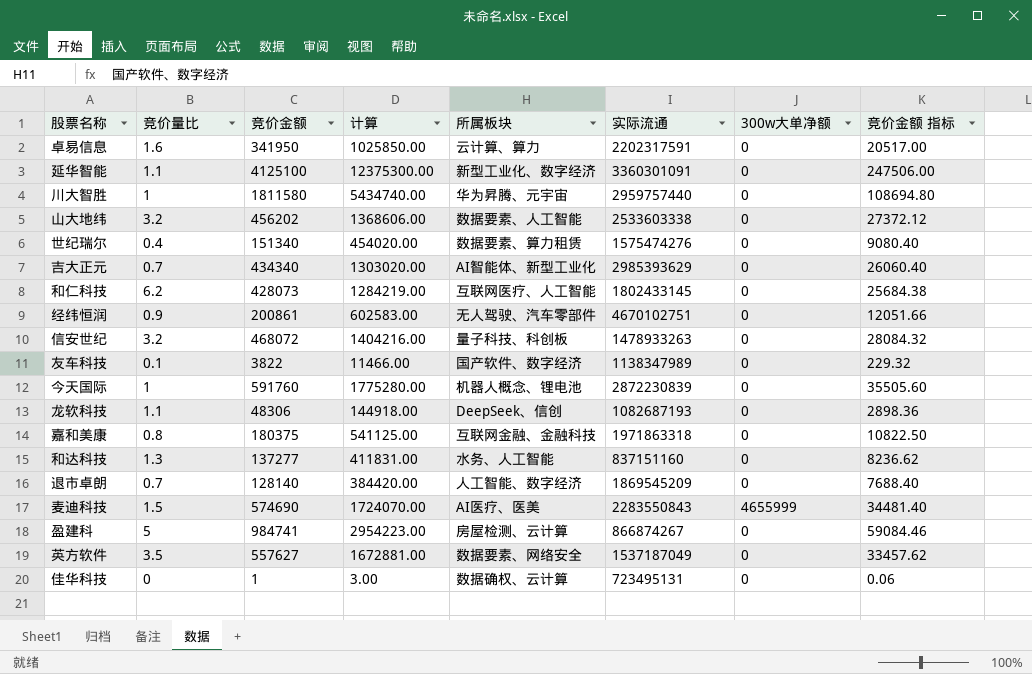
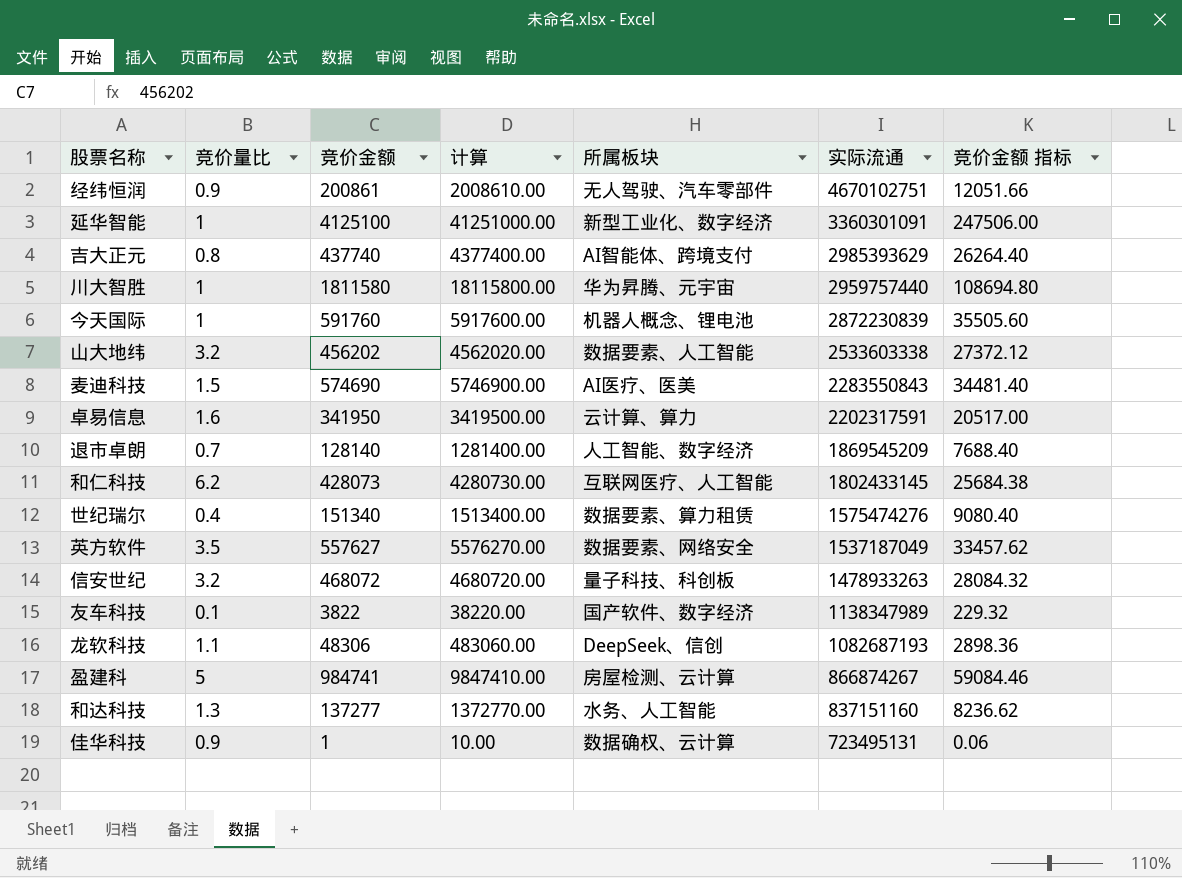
row order: none -> 实际流通 descending
column 300w大单净额 | position: 7 -> none
column 计算 | formula: [竞价金额] * 3 -> [竞价金额] * 10
row 嘉和美康: 0.8 | 180375 | 541125.00 | 互联网金融、金融科技 | 1971863318 | 0 | 10822.50 -> none
延华智能 | 竞价量比: 1.1 -> 1
吉大正元 | 竞价量比: 0.7 -> 0.8
吉大正元 | 竞价金额: 434340 -> 437740
吉大正元 | 所属板块: AI智能体、新型工业化 -> AI智能体、跨境支付
吉大正元 | 竞价金额 指标: 26060.40 -> 26264.40
佳华科技 | 竞价量比: 0 -> 0.9

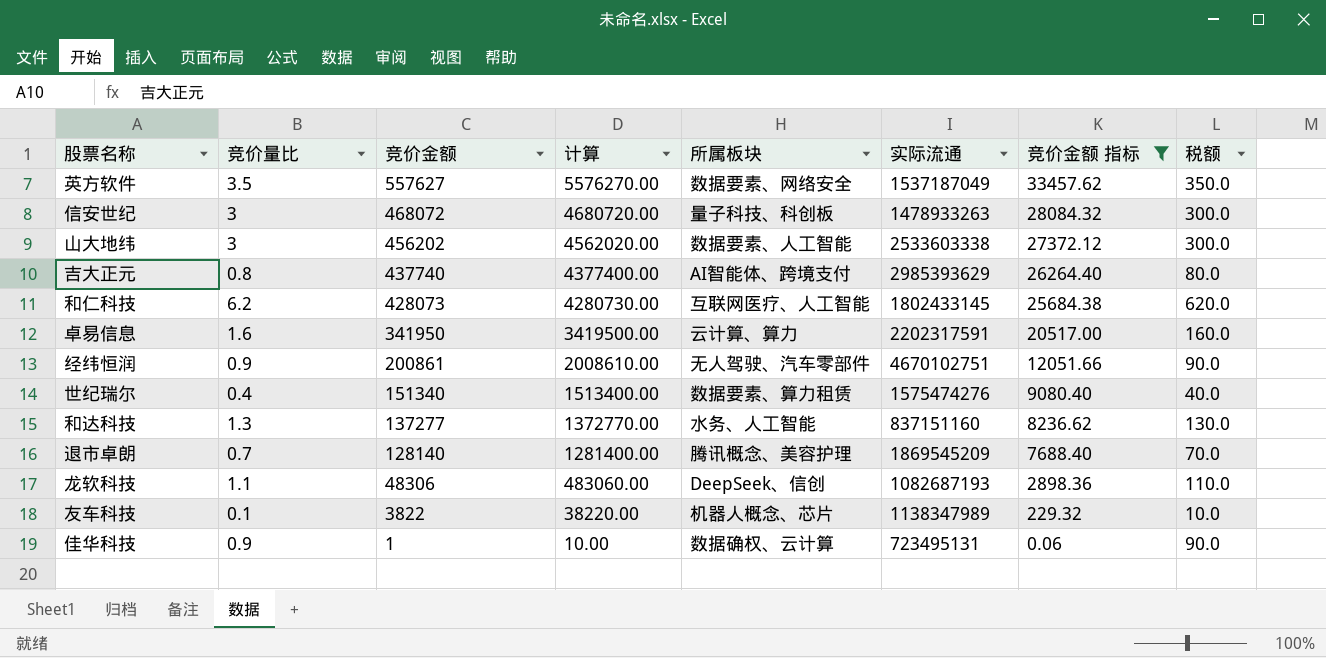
filter: none -> 竞价金额 指标 <= 33457.62
row order: 实际流通 descending -> 竞价金额 descending
column 税额 | formula: none -> [竞价量比] * 100
信安世纪 | 竞价量比: 3.2 -> 3
山大地纬 | 竞价量比: 3.2 -> 3
退市卓朗 | 所属板块: 人工智能、数字经济 -> 腾讯概念、美容护理
友车科技 | 所属板块: 国产软件、数字经济 -> 机器人概念、芯片

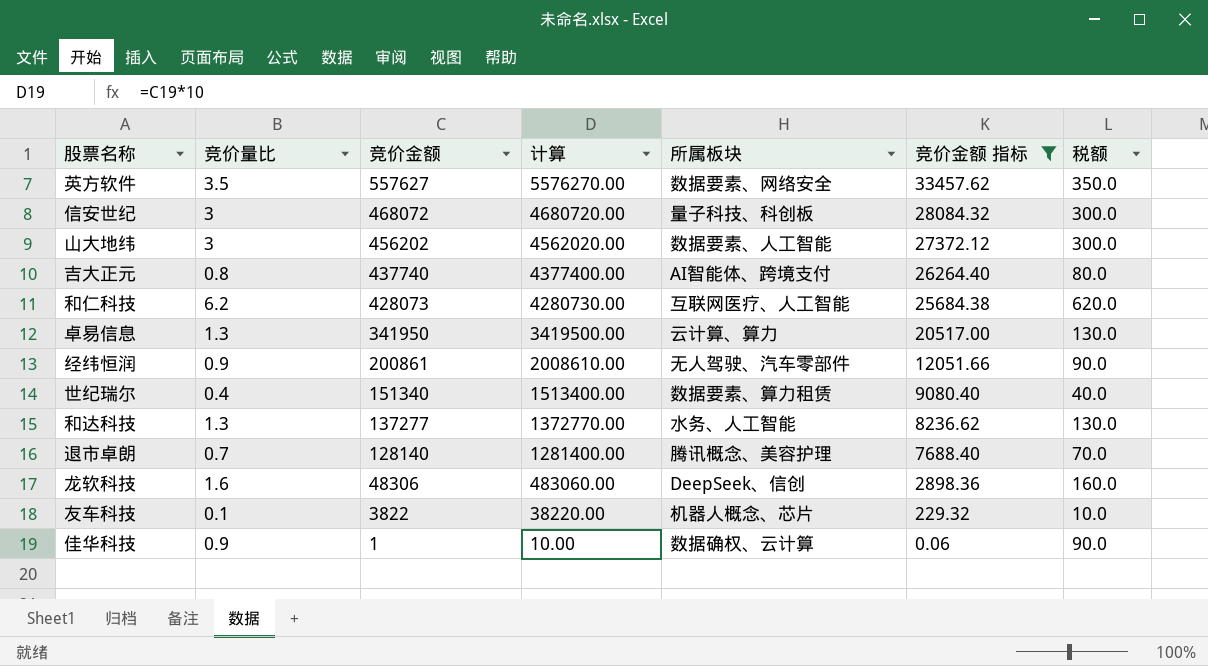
column 实际流通 | position: 6 -> none
卓易信息 | 竞价量比: 1.6 -> 1.3
卓易信息 | 税额: 160.0 -> 130.0
龙软科技 | 竞价量比: 1.1 -> 1.6
龙软科技 | 税额: 110.0 -> 160.0

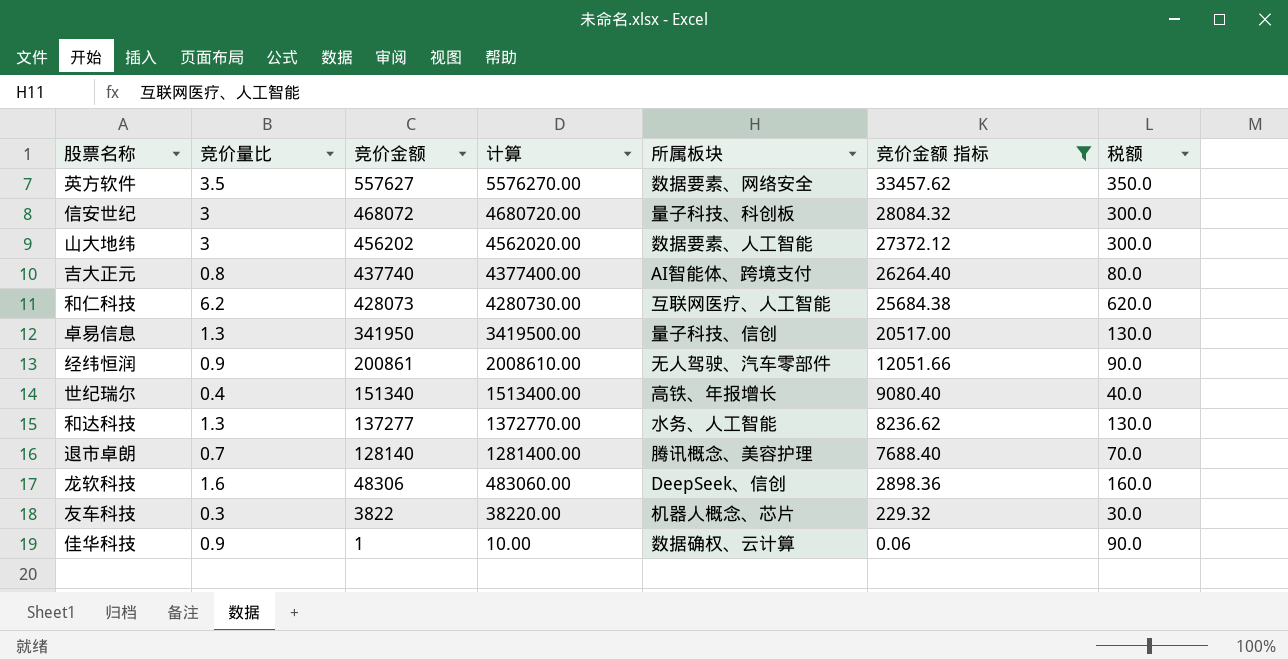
卓易信息 | 所属板块: 云计算、算力 -> 量子科技、信创
世纪瑞尔 | 所属板块: 数据要素、算力租赁 -> 高铁、年报增长
友车科技 | 竞价量比: 0.1 -> 0.3
友车科技 | 税额: 10.0 -> 30.0

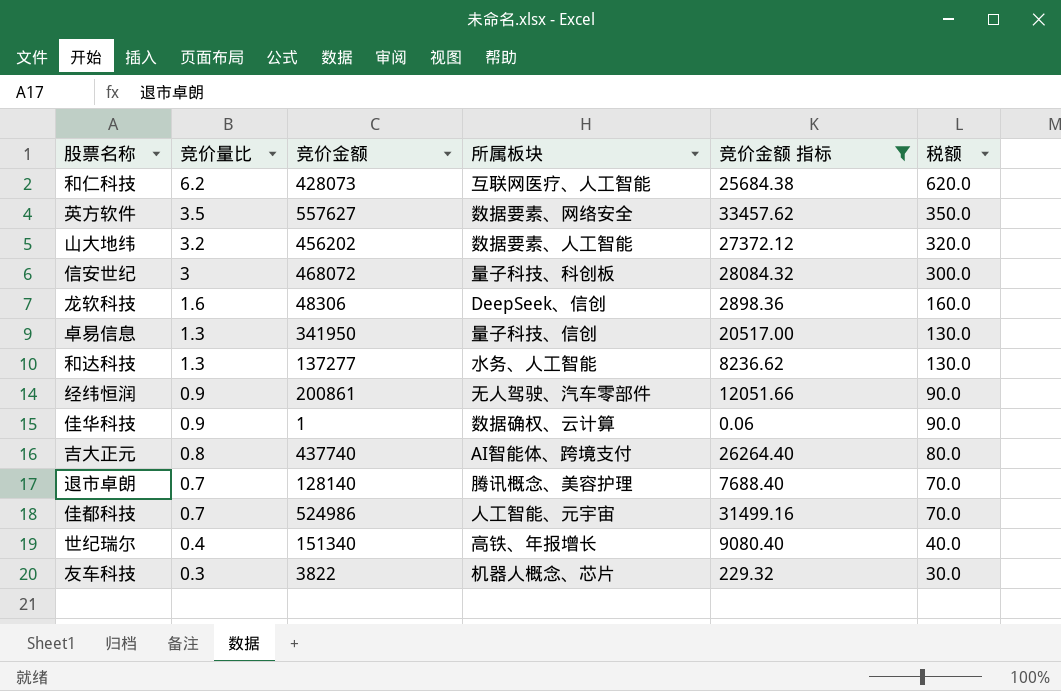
row order: 竞价金额 descending -> 竞价量比 descending
column 计算 | formula: [竞价金额] * 10 -> none
山大地纬 | 竞价量比: 3 -> 3.2
山大地纬 | 税额: 300.0 -> 320.0
row 佳都科技: none -> 0.7 | 524986 | 人工智能、元宇宙 | 31499.16 | 70.0

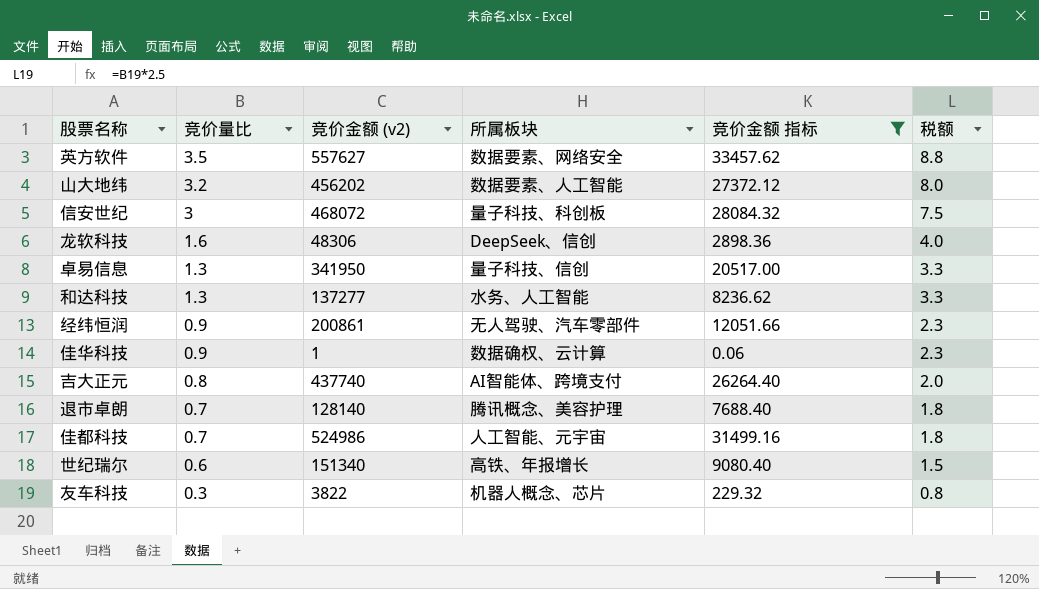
column name: 竞价金额 -> 竞价金额 (v2)
column 税额 | formula: [竞价量比] * 100 -> [竞价量比] * 2.5
row 和仁科技: 6.2 | 428073 | 互联网医疗、人工智能 | 25684.38 | 620.0 -> none
世纪瑞尔 | 竞价量比: 0.4 -> 0.6

